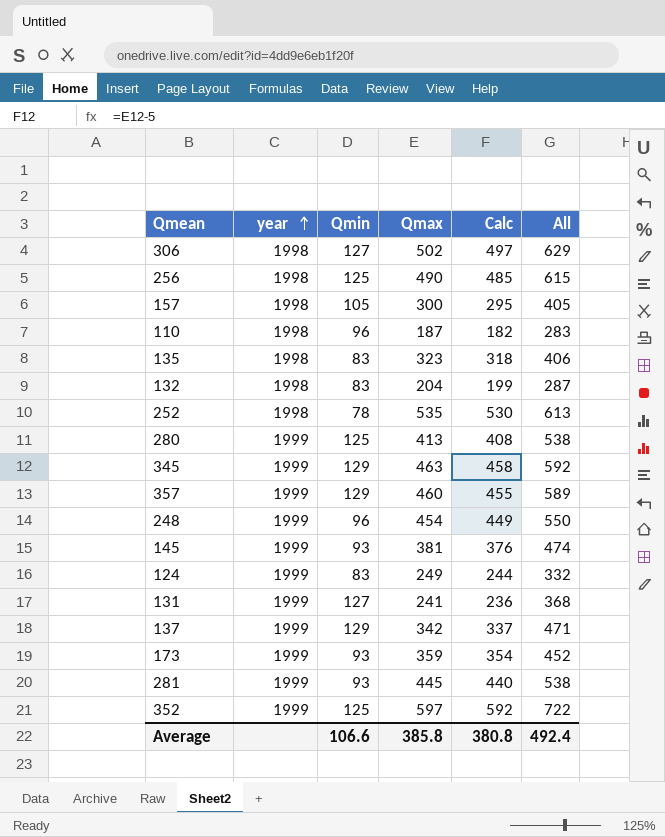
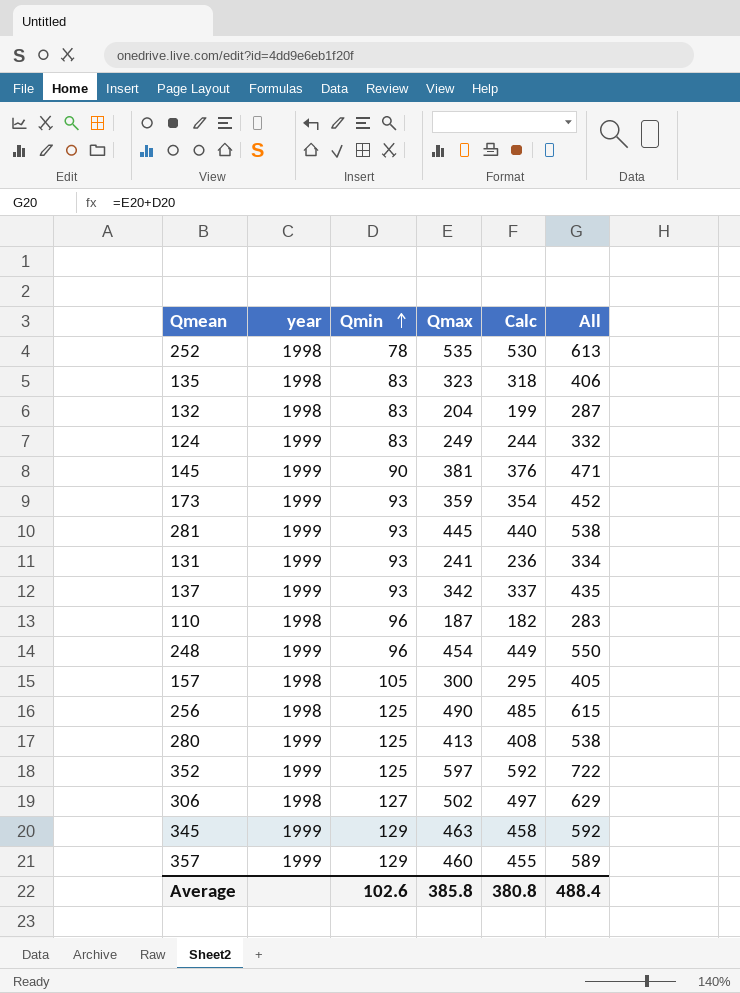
row order: year ascending -> Qmin ascending
145 | Qmin: 93 -> 90
145 | All: 474 -> 471
131 | Qmin: 127 -> 93
131 | All: 368 -> 334
137 | Qmin: 129 -> 93
137 | All: 471 -> 435
Average | Qmin: 106.6 -> 102.6
Average | All: 492.4 -> 488.4

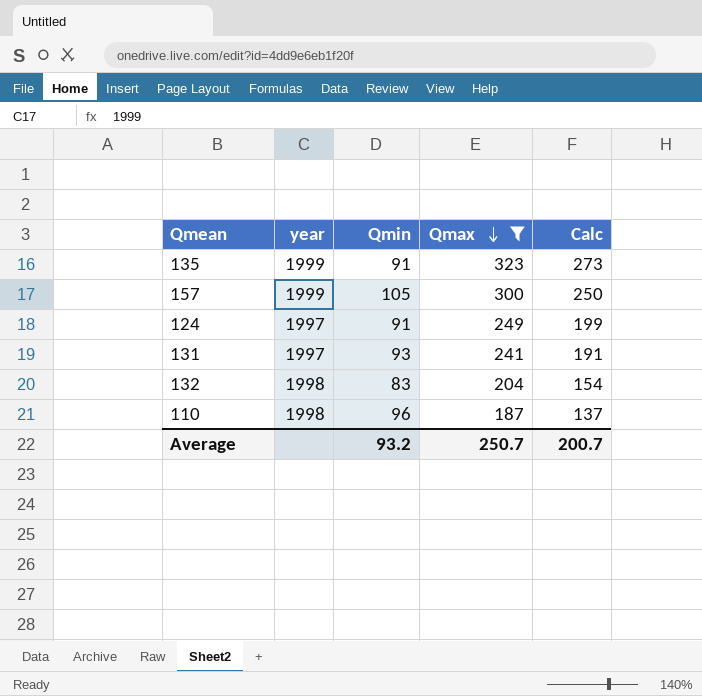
filter: none -> Qmax <= 323
row order: Qmin ascending -> Qmax descending
column All | formula: [Qmin] + [Qmax] -> none
column Calc | formula: [Qmax] - 5 -> [Qmax] - 50
135 | year: 1998 -> 1999
135 | Qmin: 83 -> 91
157 | year: 1998 -> 1999
124 | year: 1999 -> 1997
124 | Qmin: 83 -> 91
131 | year: 1999 -> 1997
Average | Qmin: 102.6 -> 93.2
Average | Qmax: 385.8 -> 250.7
Average | Calc: 380.8 -> 200.7

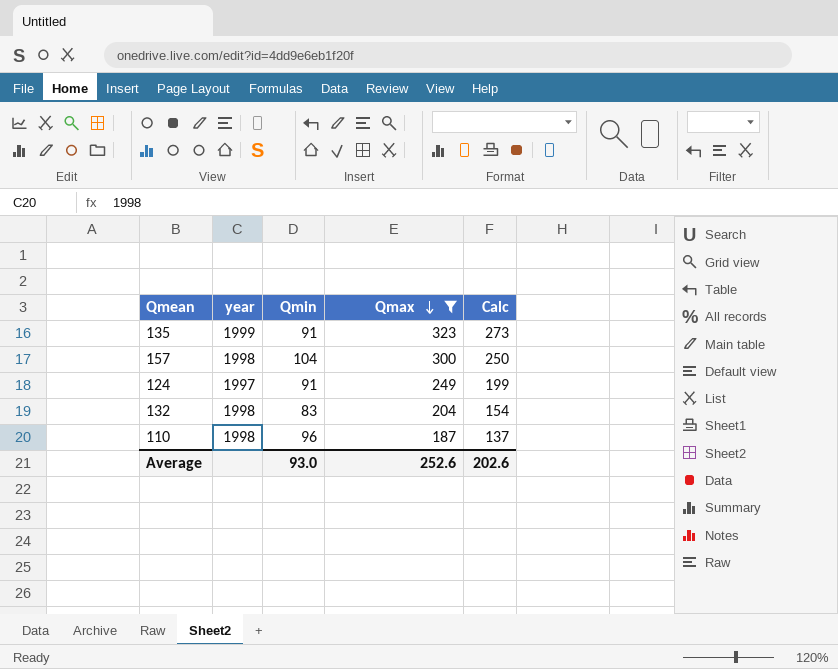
row 131: 1997 | 93 | 241 | 191 -> none
157 | year: 1999 -> 1998
157 | Qmin: 105 -> 104
Average | Qmin: 93.2 -> 93.0
Average | Qmax: 250.7 -> 252.6
Average | Calc: 200.7 -> 202.6

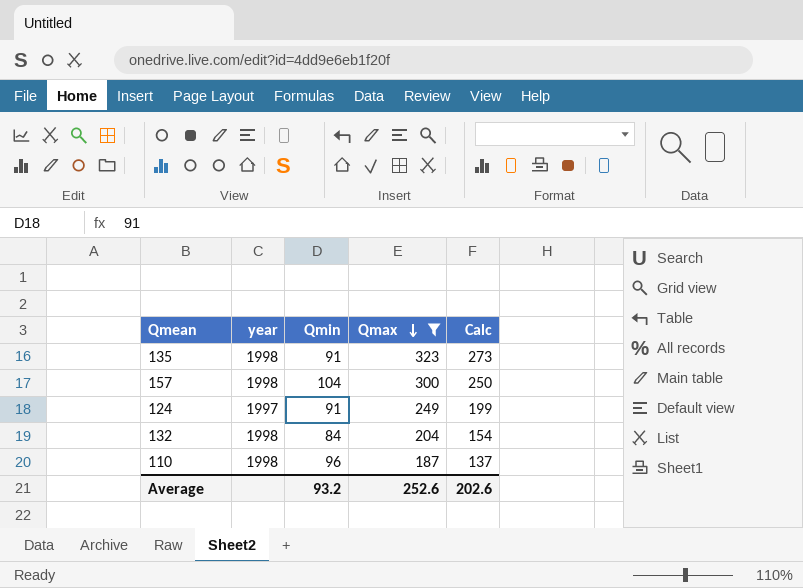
135 | year: 1999 -> 1998
132 | Qmin: 83 -> 84
Average | Qmin: 93.0 -> 93.2

